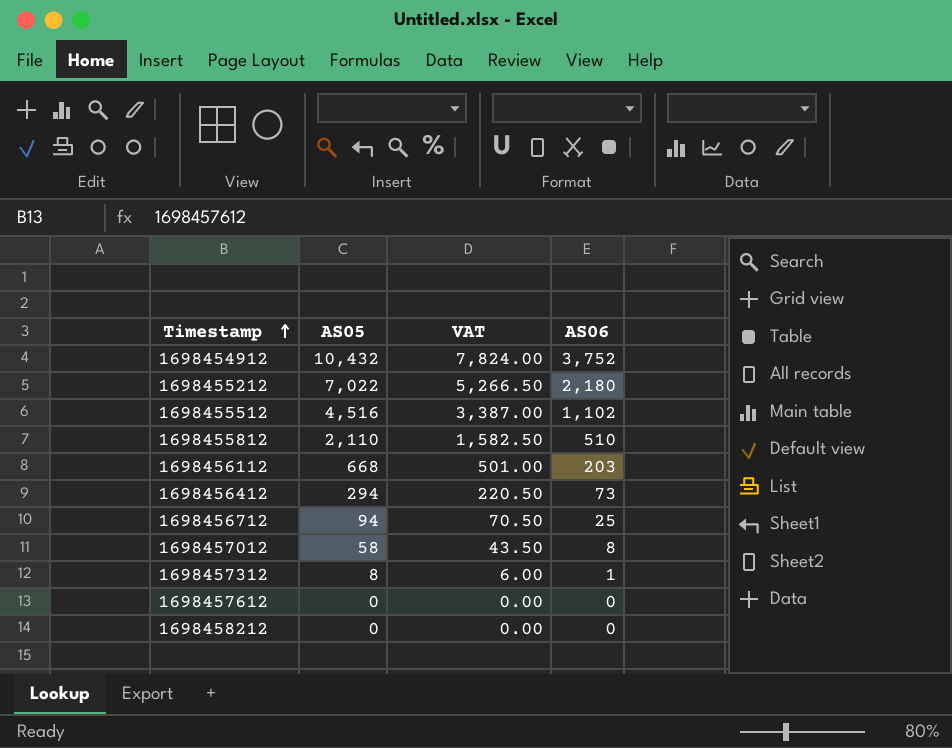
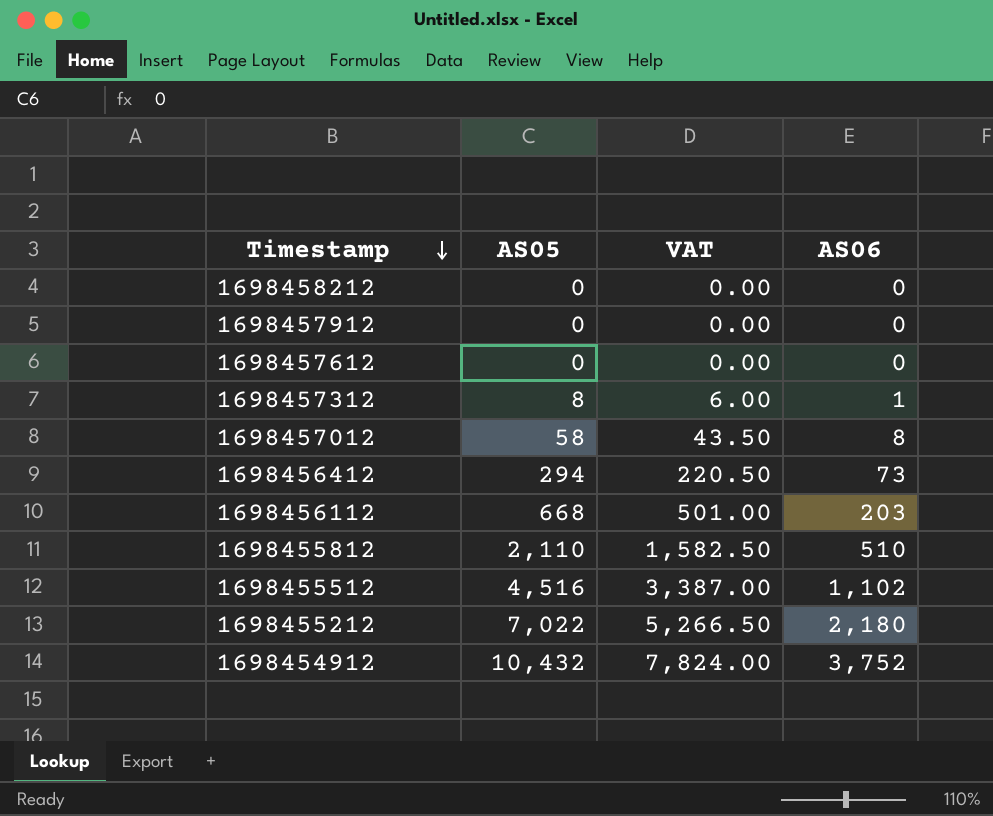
row order: Timestamp ascending -> Timestamp descending
row 1698456712: 94 | 70.50 | 25 -> none
row 1698457912: none -> 0 | 0.00 | 0

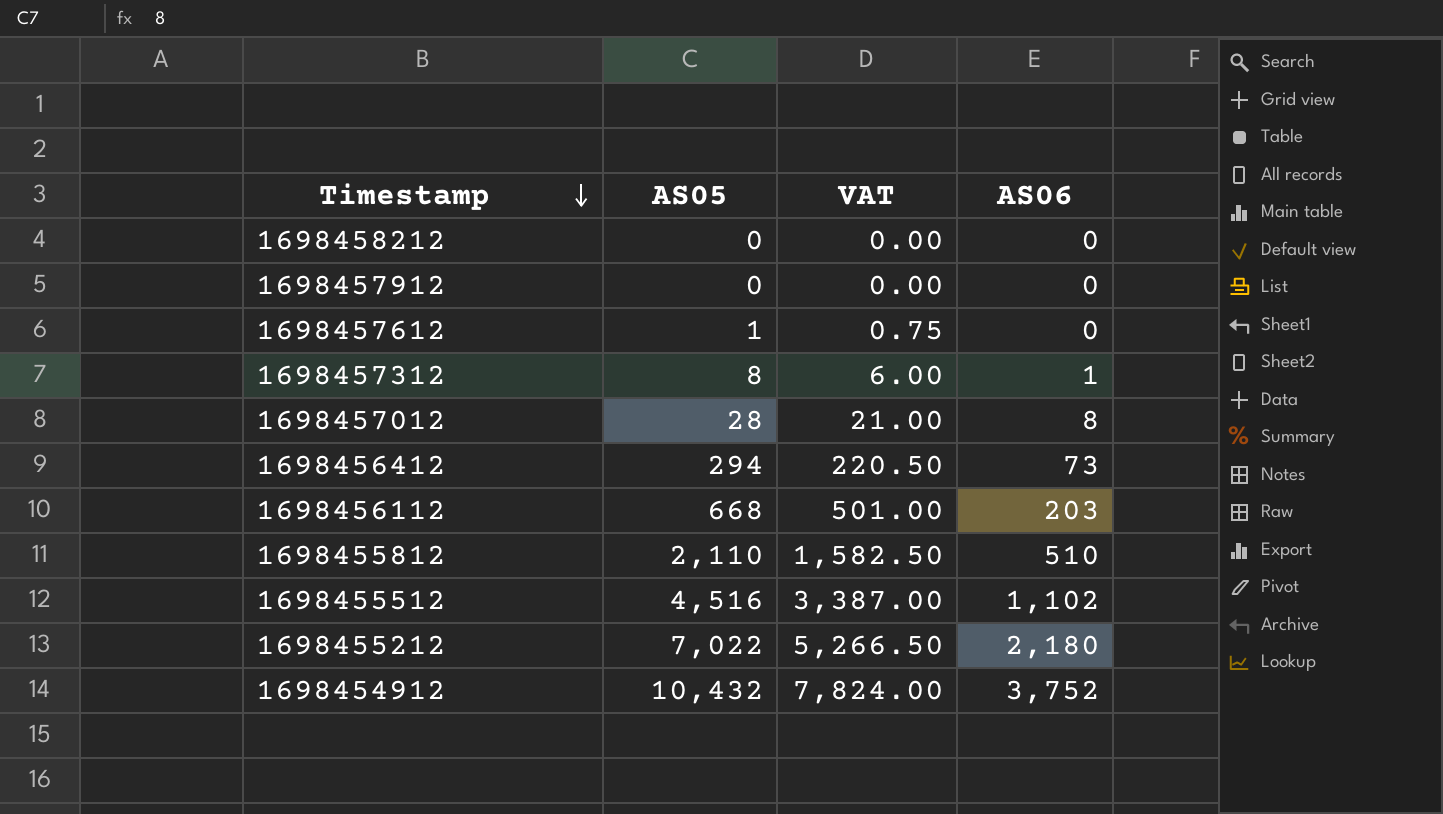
1698457612 | AS05: 0 -> 1
1698457612 | VAT: 0.00 -> 0.75
1698457012 | AS05: 58 -> 28
1698457012 | VAT: 43.50 -> 21.00

